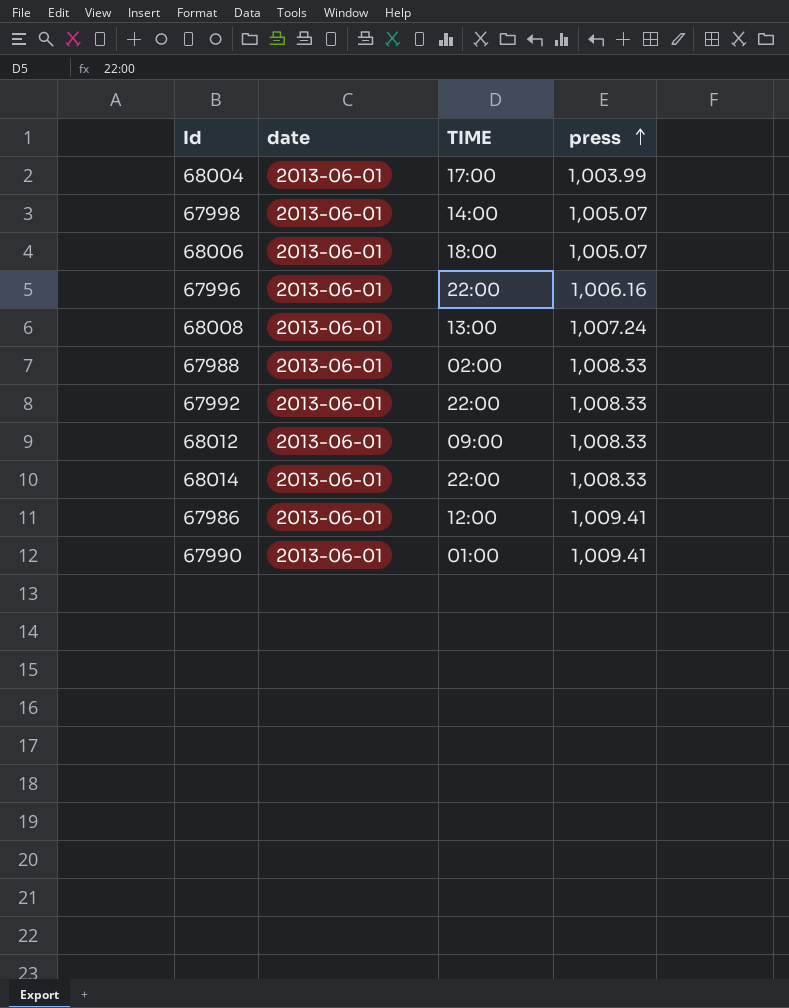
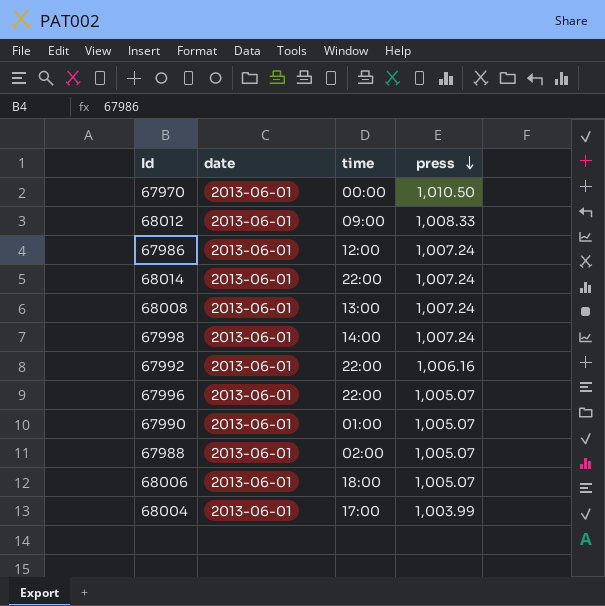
row order: press ascending -> press descending
column name: TIME -> time
row 67970: none -> 2013-06-01 | 00:00 | 1,010.50
67986 | press: 1,009.41 -> 1,007.24
68014 | press: 1,008.33 -> 1,007.24
67998 | press: 1,005.07 -> 1,007.24
67992 | press: 1,008.33 -> 1,006.16
67996 | press: 1,006.16 -> 1,005.07
67990 | press: 1,009.41 -> 1,005.07
67988 | press: 1,008.33 -> 1,005.07

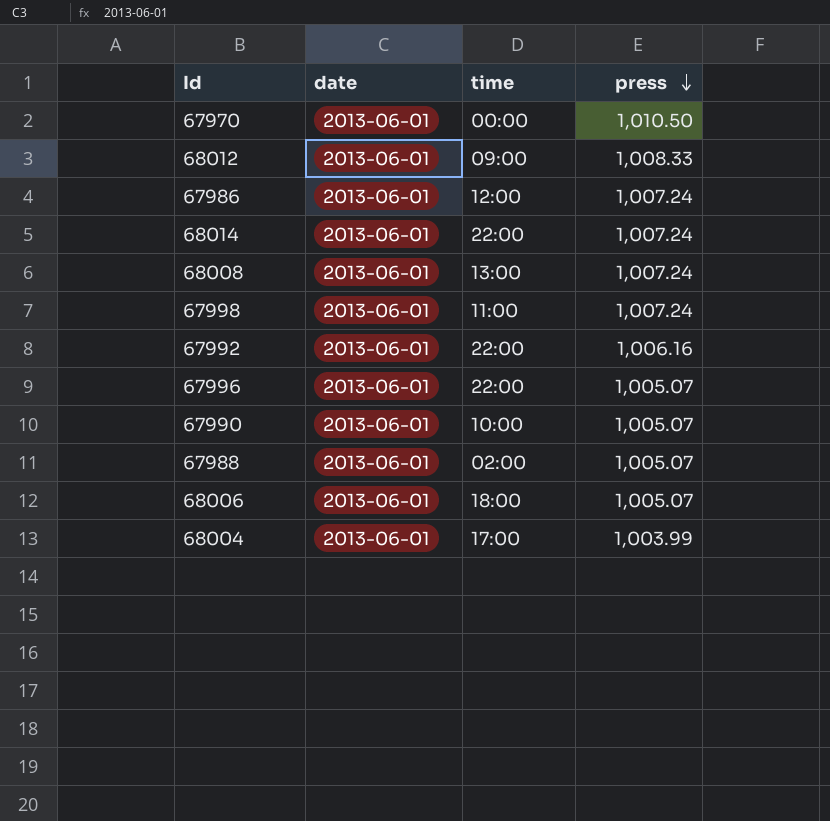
67998 | time: 14:00 -> 11:00
67990 | time: 01:00 -> 10:00

